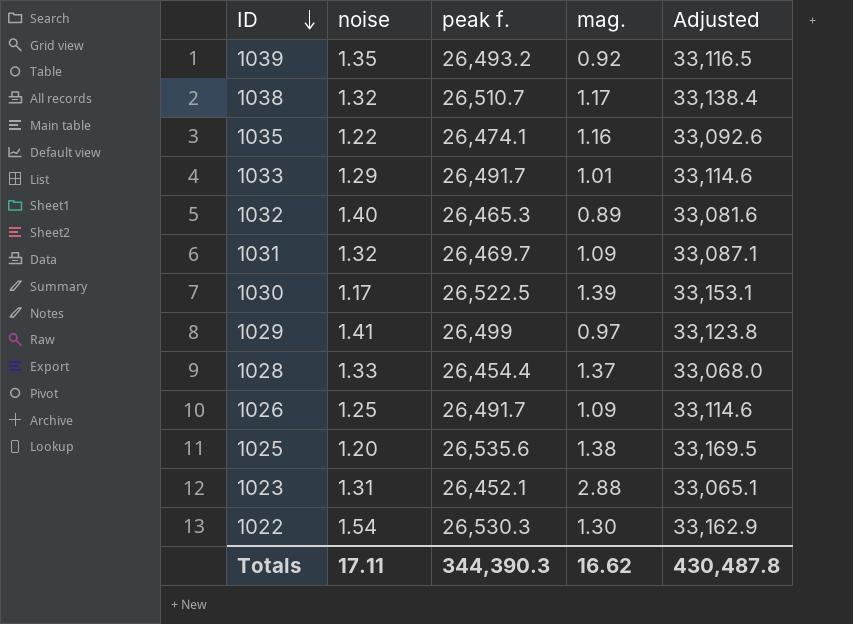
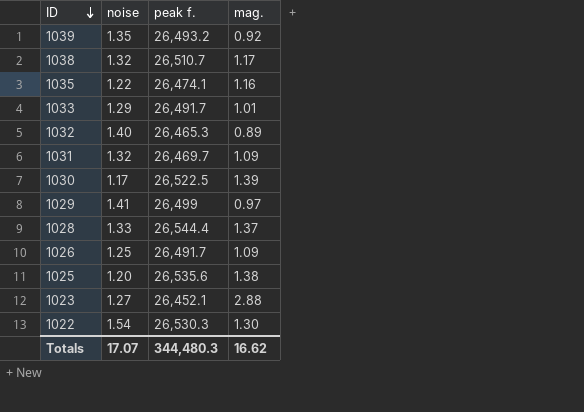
column Adjusted | formula: [peak f.] * 1.25 -> none
1028 | peak f.: 26,454.4 -> 26,544.4
1023 | noise: 1.31 -> 1.27
Totals | noise: 17.11 -> 17.07
Totals | peak f.: 344,390.3 -> 344,480.3

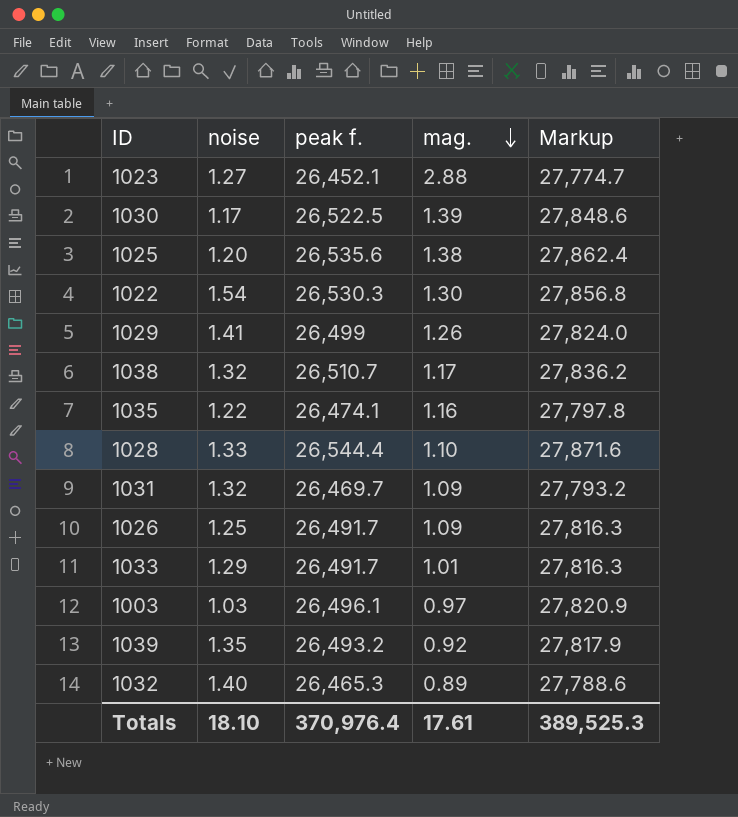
row order: ID descending -> mag. descending
column Markup | formula: none -> [peak f.] * 1.05
1029 | mag.: 0.97 -> 1.26
1028 | mag.: 1.37 -> 1.10
row 1003: none -> 1.03 | 26,496.1 | 0.97 | 27,820.9
Totals | noise: 17.07 -> 18.10
Totals | peak f.: 344,480.3 -> 370,976.4
Totals | mag.: 16.62 -> 17.61

